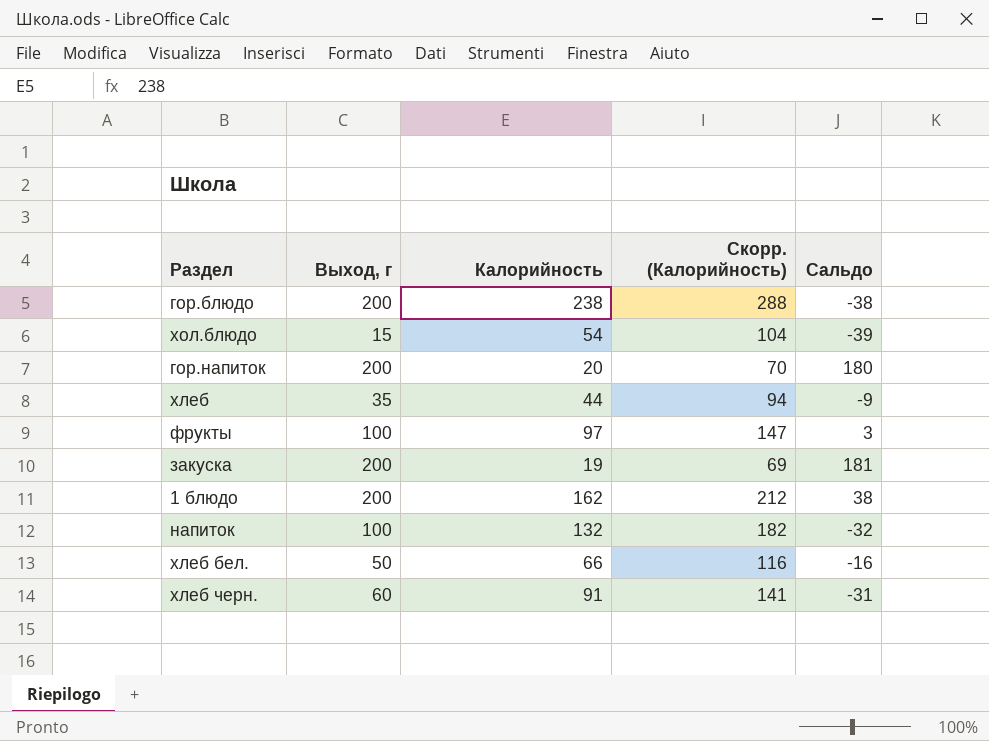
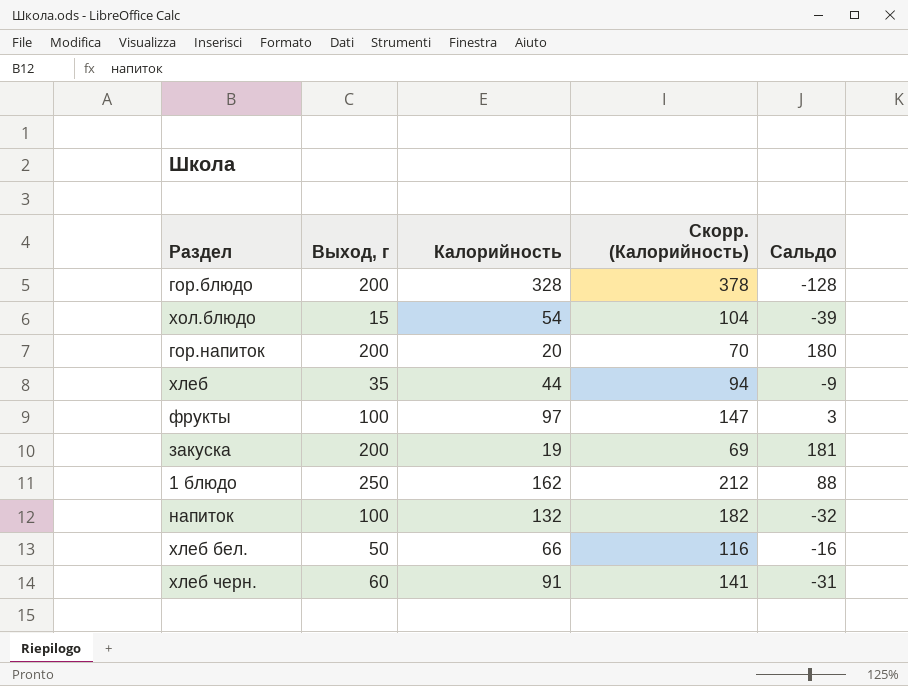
гор.блюдо | Калорийность: 238 -> 328
гор.блюдо | Скорр. (Калорийность): 288 -> 378
гор.блюдо | Сальдо: -38 -> -128
1 блюдо | Выход, г: 200 -> 250
1 блюдо | Сальдо: 38 -> 88

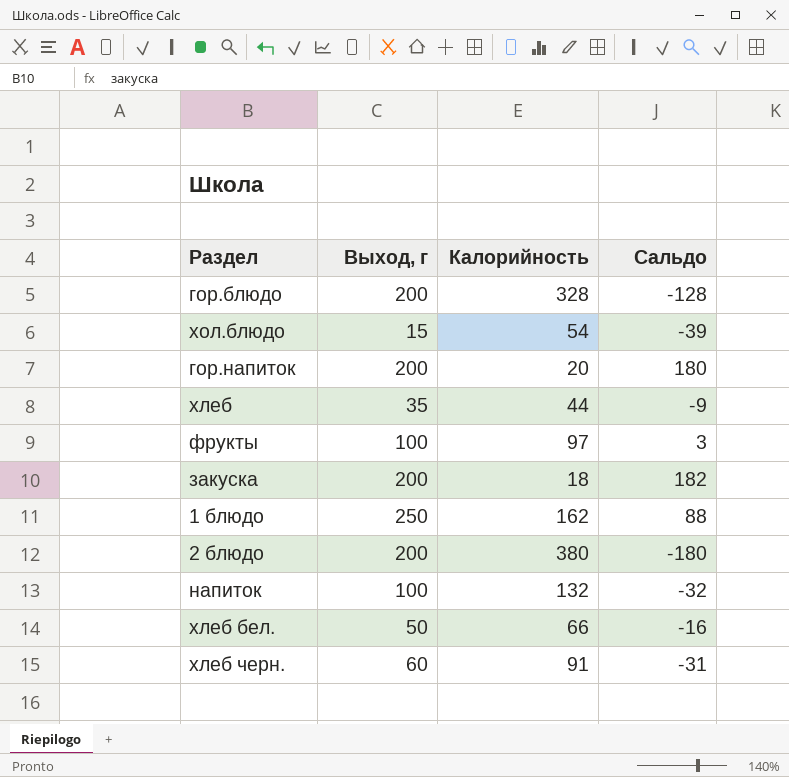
column Скорр. (Калорийность) | formula: [Калорийность] + 50 -> none
закуска | Калорийность: 19 -> 18
закуска | Сальдо: 181 -> 182
row 2 блюдо: none -> 200 | 380 | -180

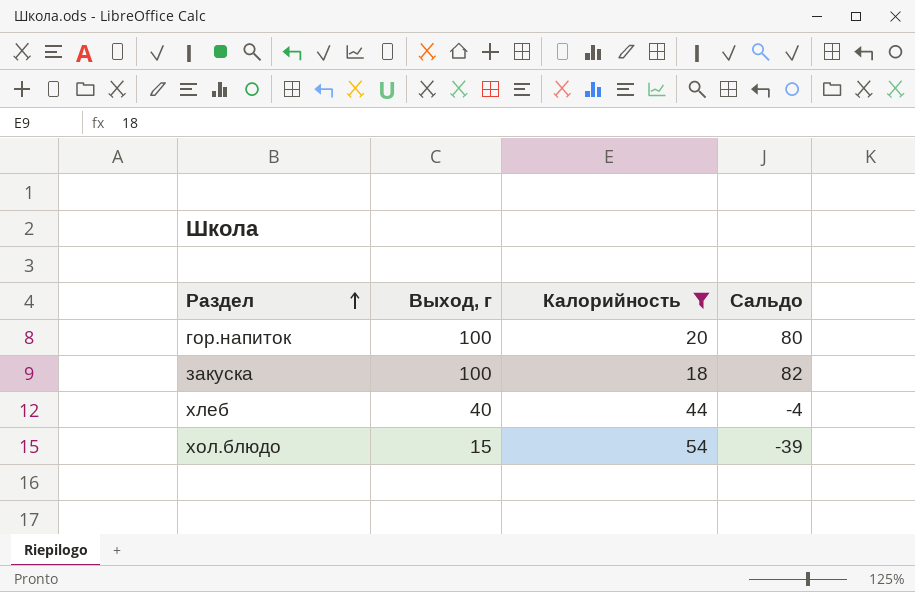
filter: none -> Калорийность <= 54
row order: none -> Раздел ascending
гор.напиток | Выход, г: 200 -> 100
гор.напиток | Сальдо: 180 -> 80
закуска | Выход, г: 200 -> 100
закуска | Сальдо: 182 -> 82
хлеб | Выход, г: 35 -> 40
хлеб | Сальдо: -9 -> -4

